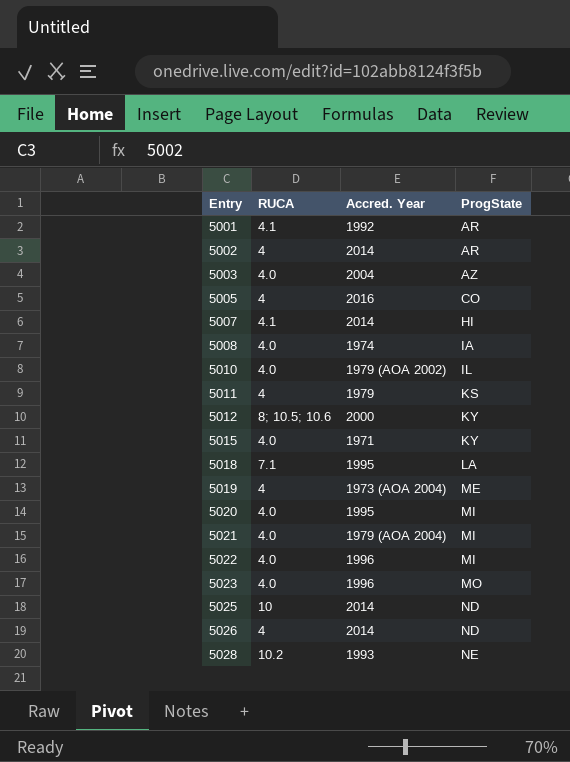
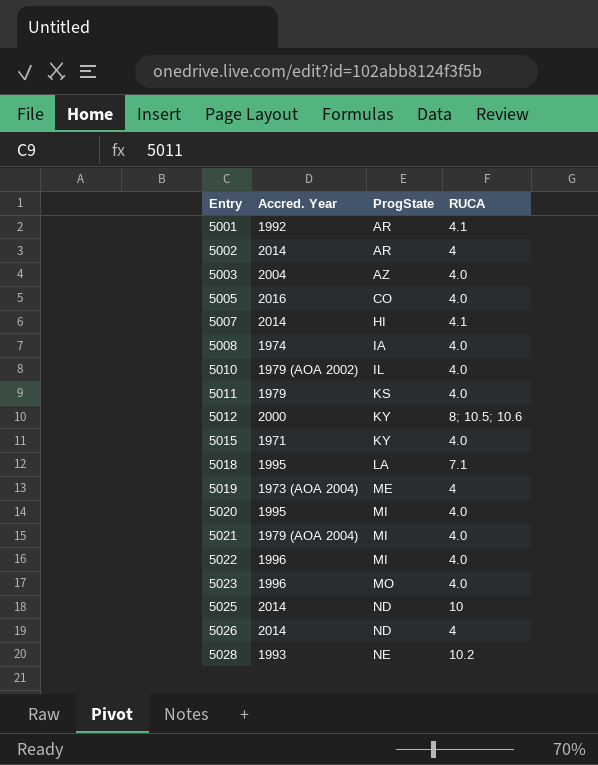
column RUCA | position: 2 -> 4
5005 | RUCA: 4 -> 4.0
5011 | RUCA: 4 -> 4.0

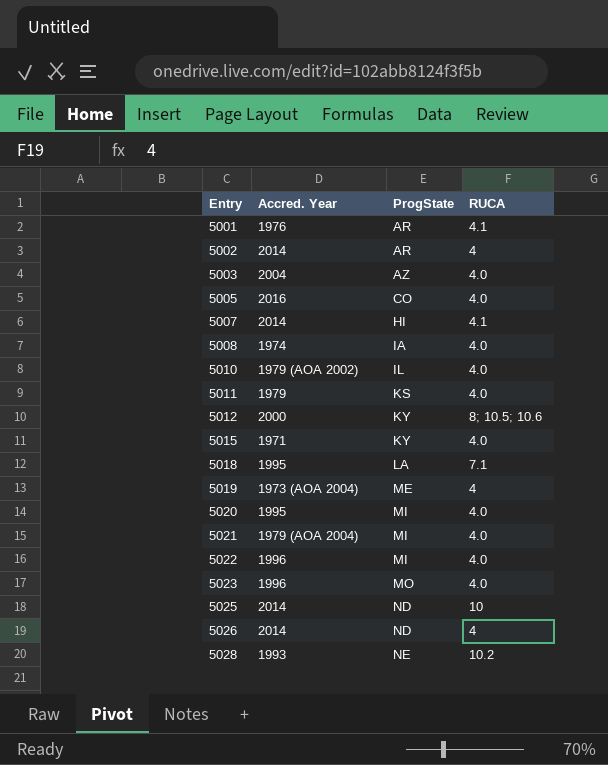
5001 | Accred. Year: 1992 -> 1976

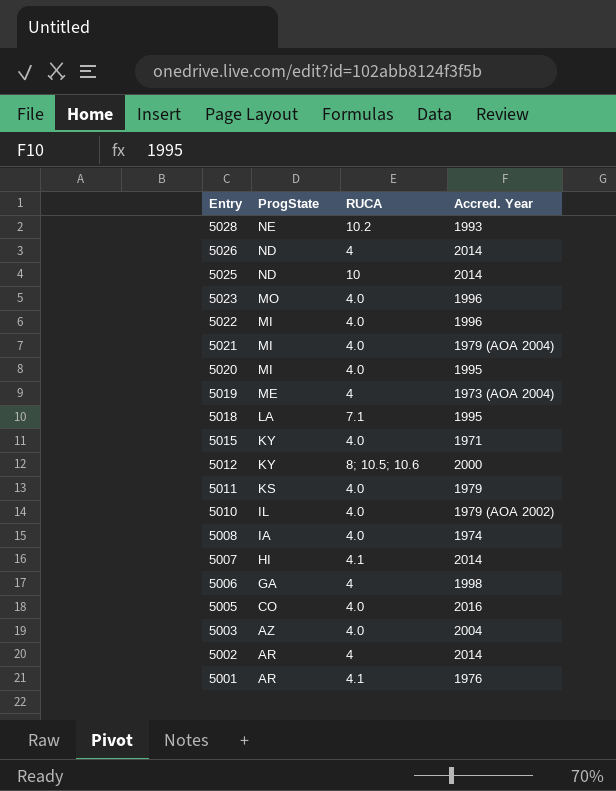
row order: Entry ascending -> Entry descending
column Accred. Year | position: 2 -> 4
row 5006: none -> GA | 4 | 1998

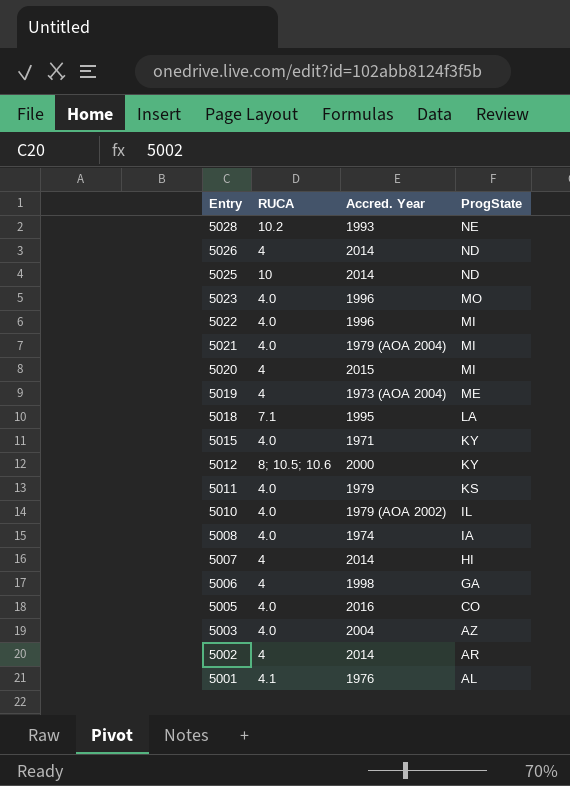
column ProgState | position: 2 -> 4
5020 | RUCA: 4.0 -> 4
5020 | Accred. Year: 1995 -> 2015
5007 | RUCA: 4.1 -> 4
5001 | ProgState: AR -> AL

